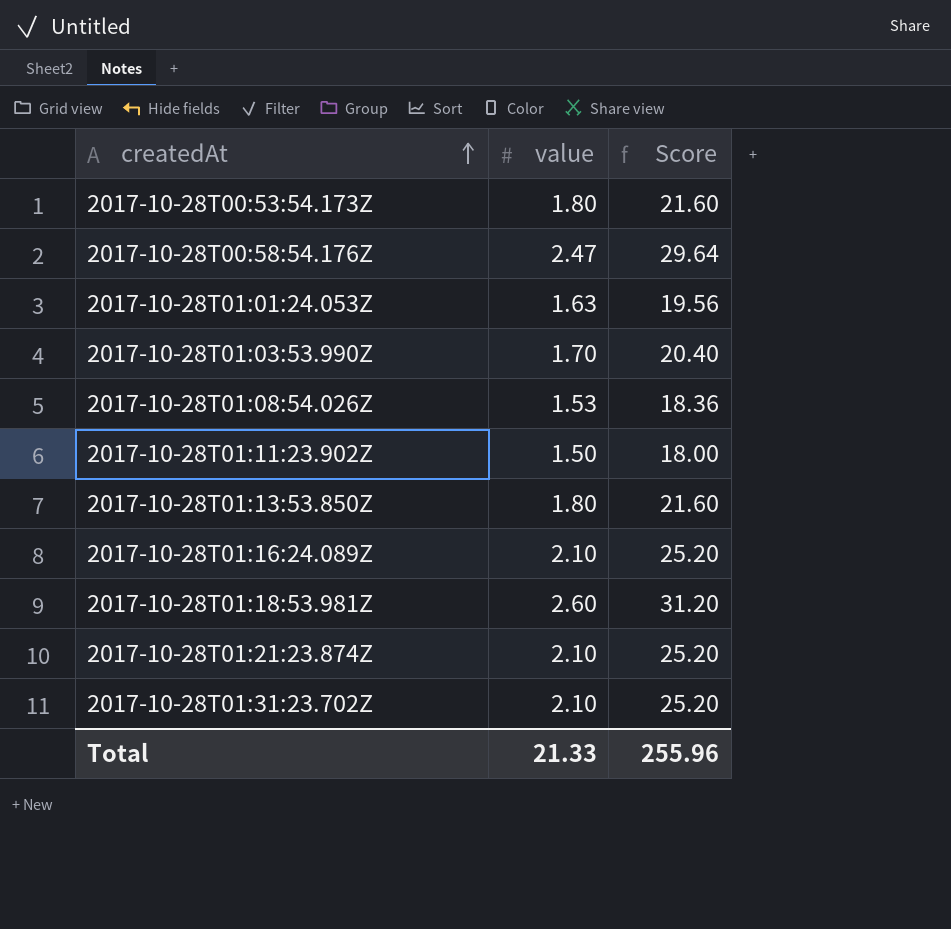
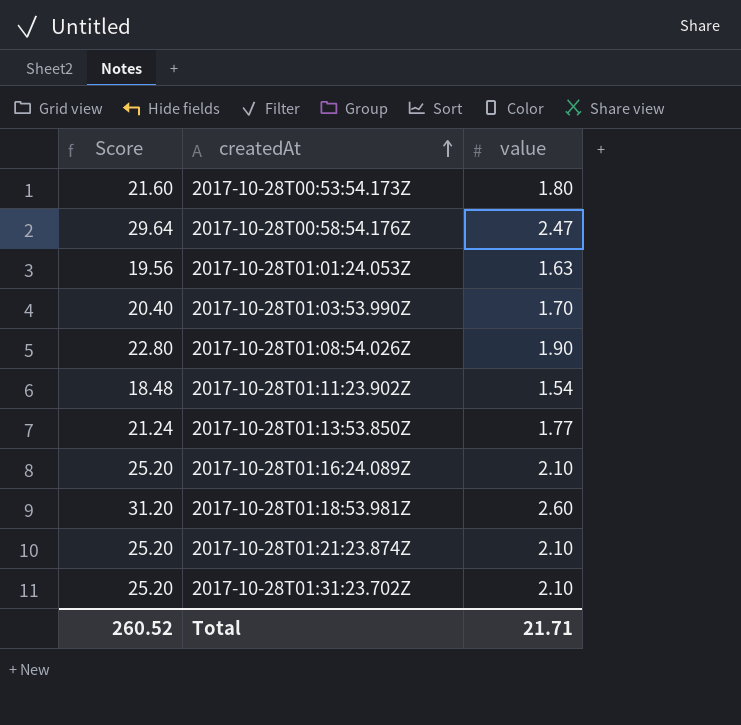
column Score | position: 3 -> 1
2017-10-28T01:08:54.026Z | Score: 18.36 -> 22.80
2017-10-28T01:08:54.026Z | value: 1.53 -> 1.90
2017-10-28T01:11:23.902Z | Score: 18.00 -> 18.48
2017-10-28T01:11:23.902Z | value: 1.50 -> 1.54
2017-10-28T01:13:53.850Z | Score: 21.60 -> 21.24
2017-10-28T01:13:53.850Z | value: 1.80 -> 1.77
Total | Score: 255.96 -> 260.52
Total | value: 21.33 -> 21.71

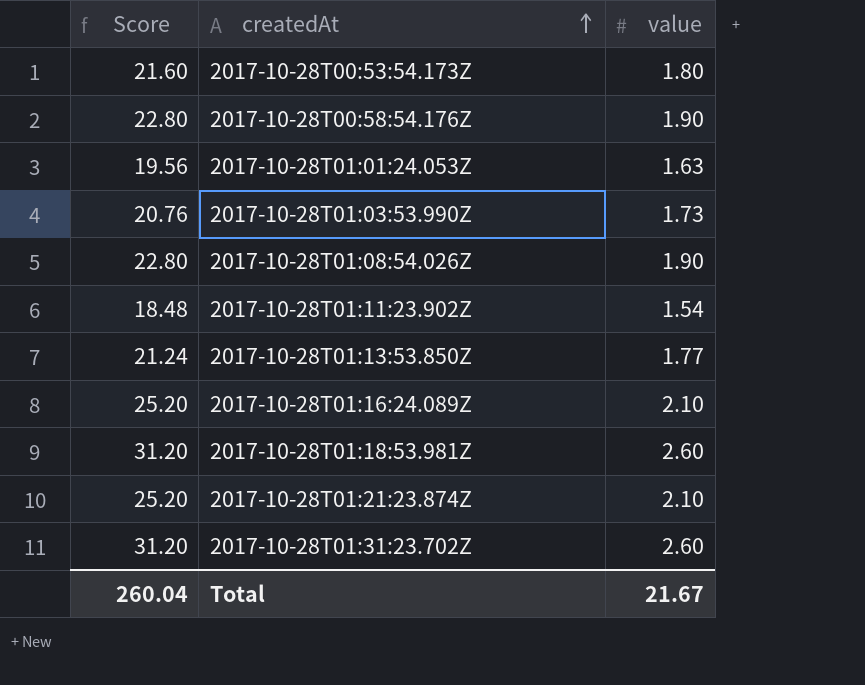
2017-10-28T00:58:54.176Z | Score: 29.64 -> 22.80
2017-10-28T00:58:54.176Z | value: 2.47 -> 1.90
2017-10-28T01:03:53.990Z | Score: 20.40 -> 20.76
2017-10-28T01:03:53.990Z | value: 1.70 -> 1.73
2017-10-28T01:31:23.702Z | Score: 25.20 -> 31.20
2017-10-28T01:31:23.702Z | value: 2.10 -> 2.60
Total | Score: 260.52 -> 260.04
Total | value: 21.71 -> 21.67

